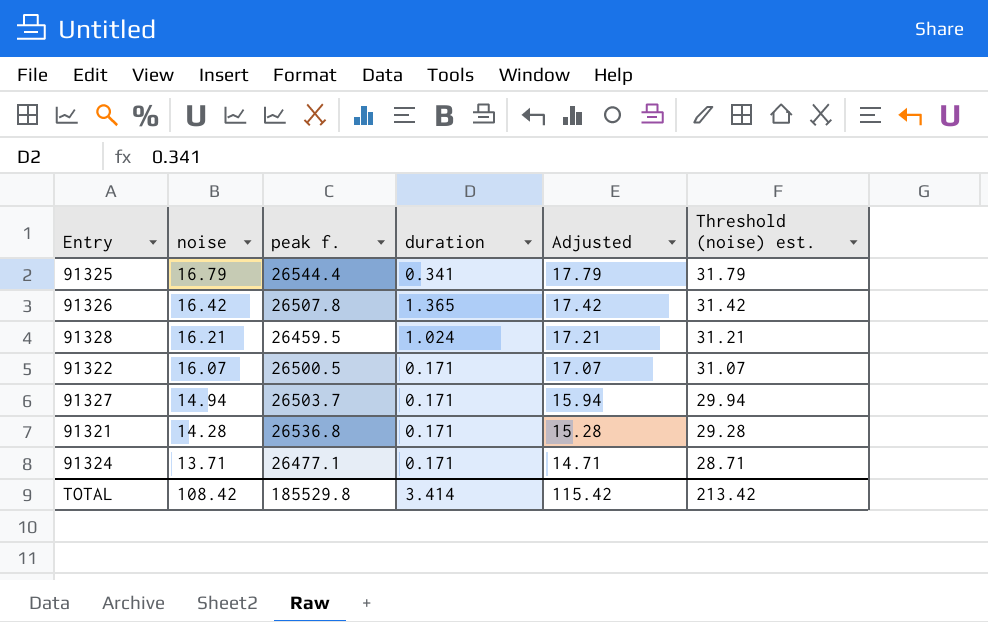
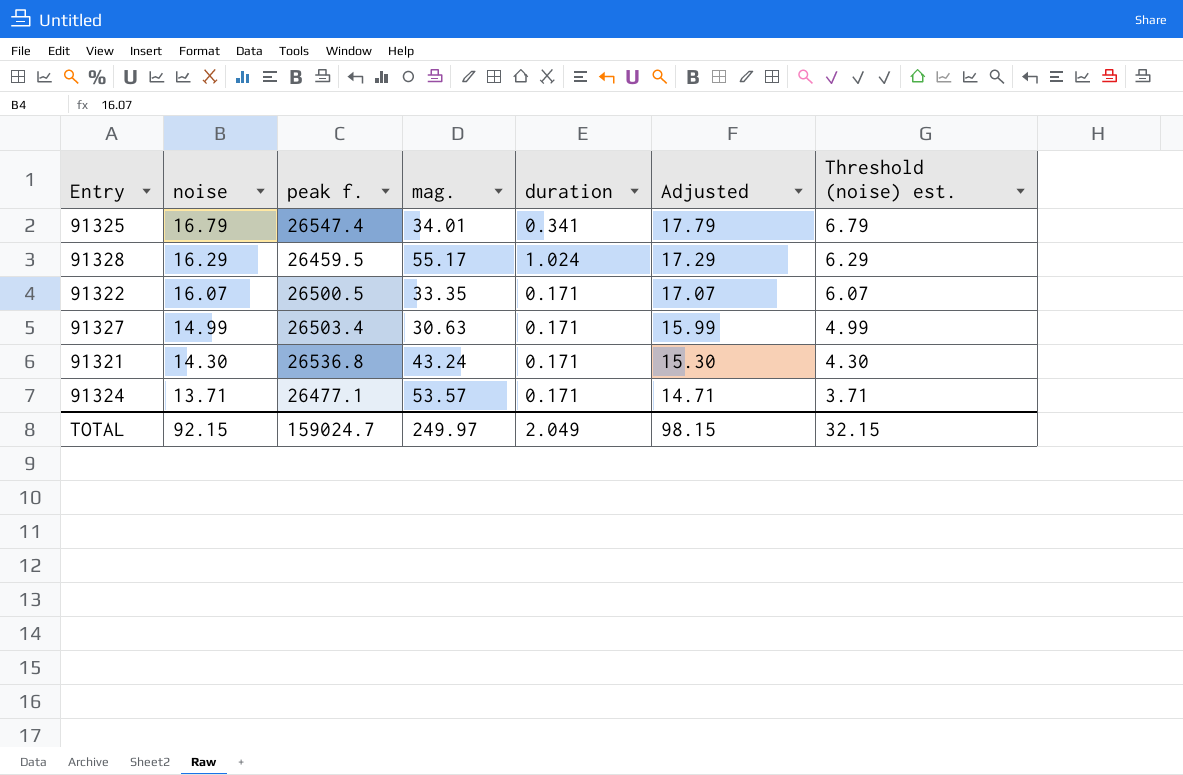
column mag. | position: none -> 4
column Threshold (noise) est. | formula: [noise] + 15 -> [noise] - 10
row 91326: 16.42 | 26507.8 | 1.365 | 17.42 | 31.42 -> none
91325 | peak f.: 26544.4 -> 26547.4
91328 | noise: 16.21 -> 16.29
91328 | Adjusted: 17.21 -> 17.29
91327 | noise: 14.94 -> 14.99
91327 | peak f.: 26503.7 -> 26503.4
91327 | Adjusted: 15.94 -> 15.99
91321 | noise: 14.28 -> 14.30
91321 | Adjusted: 15.28 -> 15.30
TOTAL | noise: 108.42 -> 92.15
TOTAL | peak f.: 185529.8 -> 159024.7
TOTAL | duration: 3.414 -> 2.049
TOTAL | Adjusted: 115.42 -> 98.15
TOTAL | Threshold (noise) est.: 213.42 -> 32.15

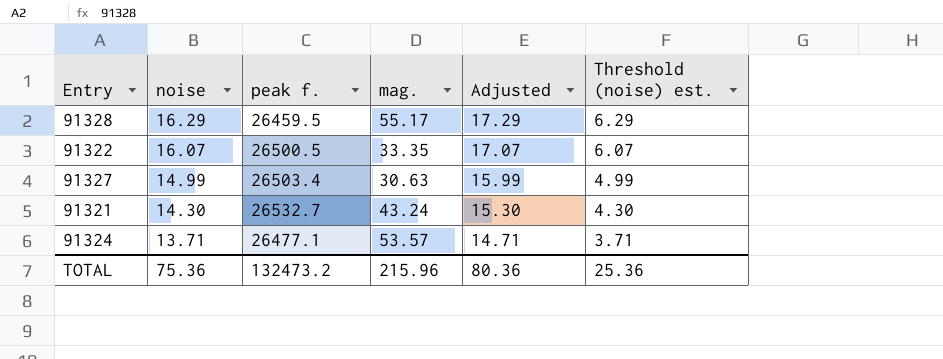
column duration | position: 5 -> none
row 91325: 16.79 | 26547.4 | 34.01 | 0.341 | 17.79 | 6.79 -> none
91321 | peak f.: 26536.8 -> 26532.7
TOTAL | noise: 92.15 -> 75.36
TOTAL | peak f.: 159024.7 -> 132473.2
TOTAL | mag.: 249.97 -> 215.96
TOTAL | Adjusted: 98.15 -> 80.36
TOTAL | Threshold (noise) est.: 32.15 -> 25.36

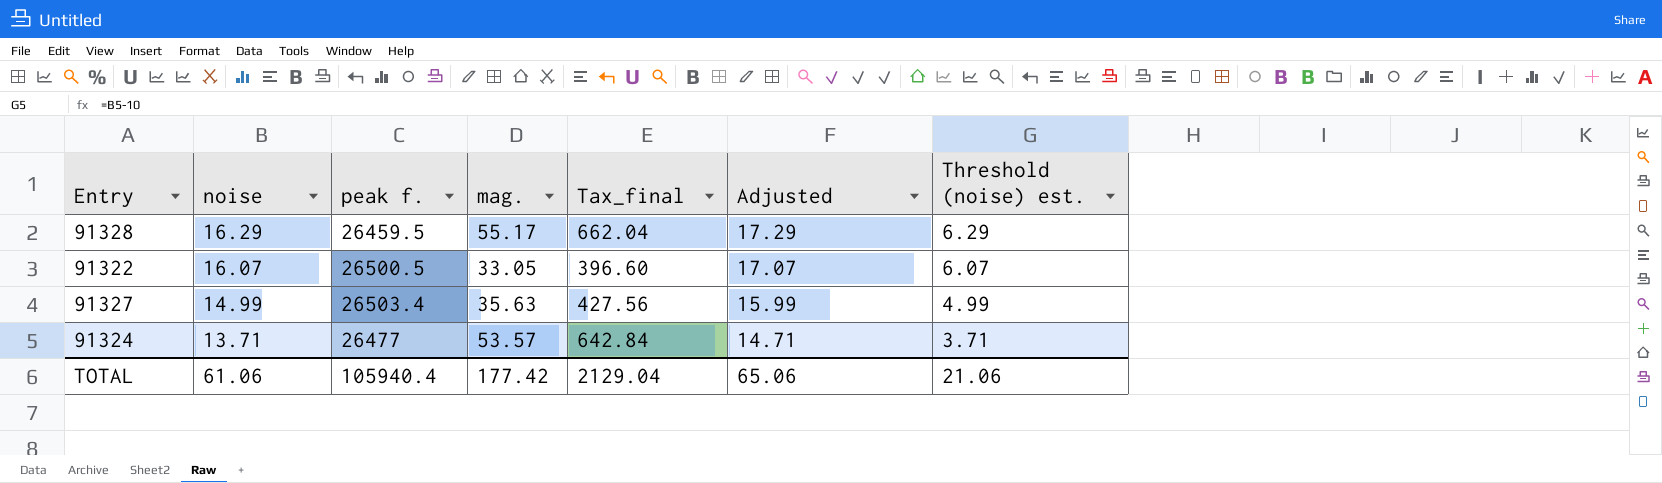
column Tax_final | formula: none -> [mag.] * 12
row 91321: 14.30 | 26532.7 | 43.24 | 15.30 | 4.30 -> none
91322 | mag.: 33.35 -> 33.05
91327 | mag.: 30.63 -> 35.63
91324 | peak f.: 26477.1 -> 26477
TOTAL | noise: 75.36 -> 61.06
TOTAL | peak f.: 132473.2 -> 105940.4
TOTAL | mag.: 215.96 -> 177.42
TOTAL | Adjusted: 80.36 -> 65.06
TOTAL | Threshold (noise) est.: 25.36 -> 21.06

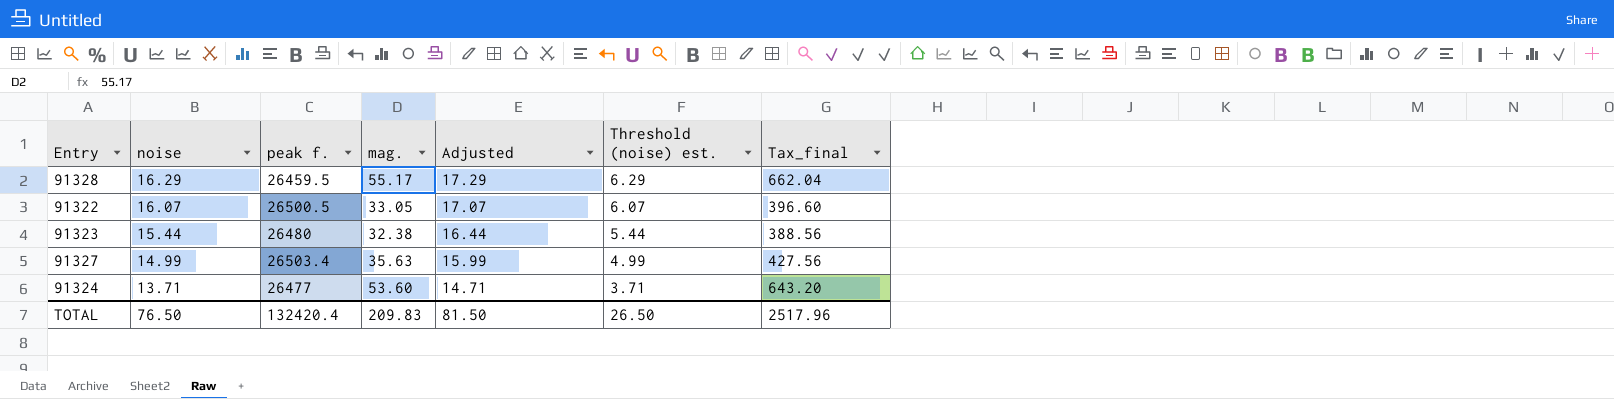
column Tax_final | position: 5 -> 7
row 91323: none -> 15.44 | 26480 | 32.38 | 16.44 | 5.44 | 388.56
91324 | mag.: 53.57 -> 53.60
91324 | Tax_final: 642.84 -> 643.20
TOTAL | noise: 61.06 -> 76.50
TOTAL | peak f.: 105940.4 -> 132420.4
TOTAL | mag.: 177.42 -> 209.83
TOTAL | Adjusted: 65.06 -> 81.50
TOTAL | Threshold (noise) est.: 21.06 -> 26.50
TOTAL | Tax_final: 2129.04 -> 2517.96

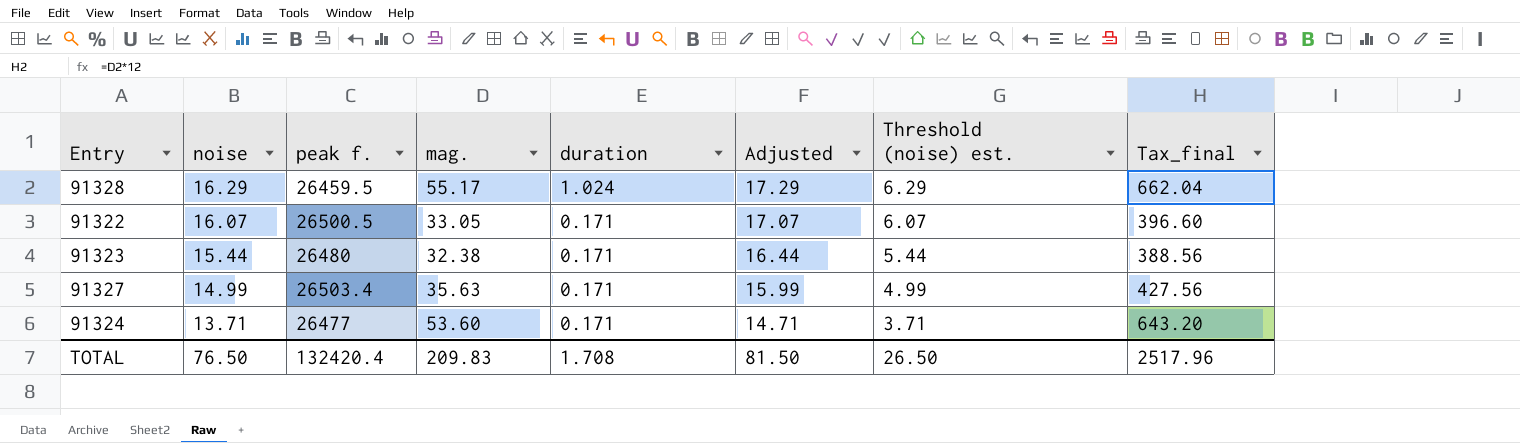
column duration | position: none -> 5

